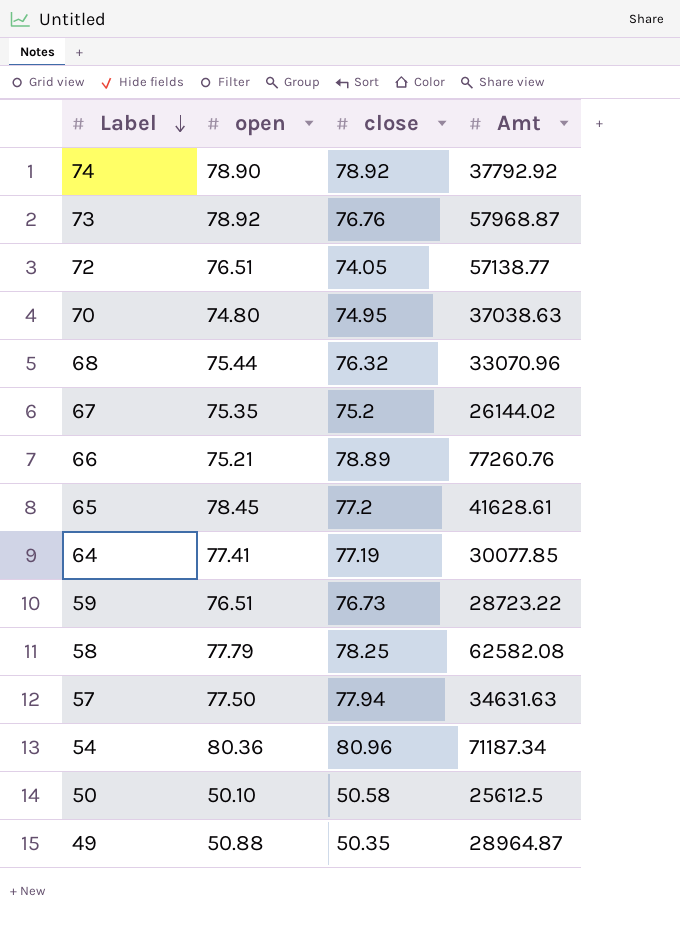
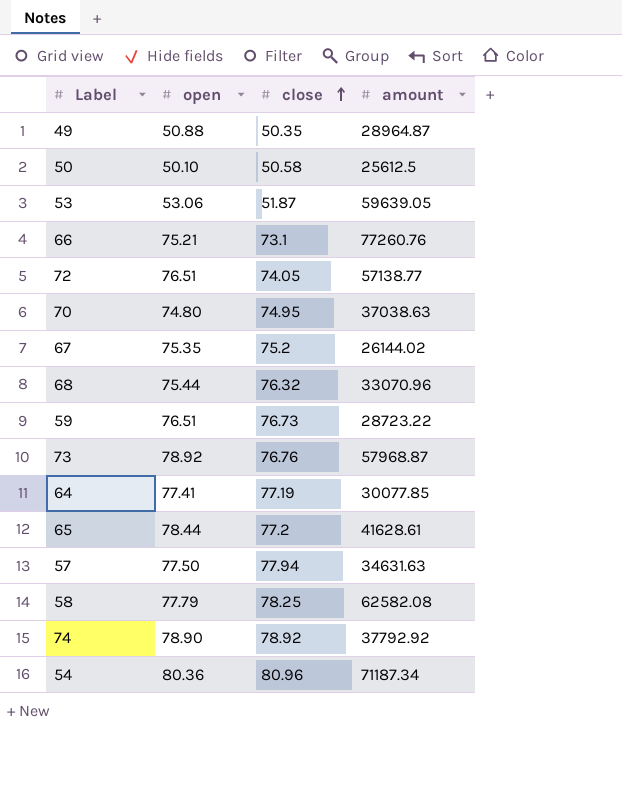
row order: Label descending -> close ascending
column name: Amt -> amount
row 53: none -> 53.06 | 51.87 | 59639.05
66 | close: 78.89 -> 73.1
65 | open: 78.45 -> 78.44

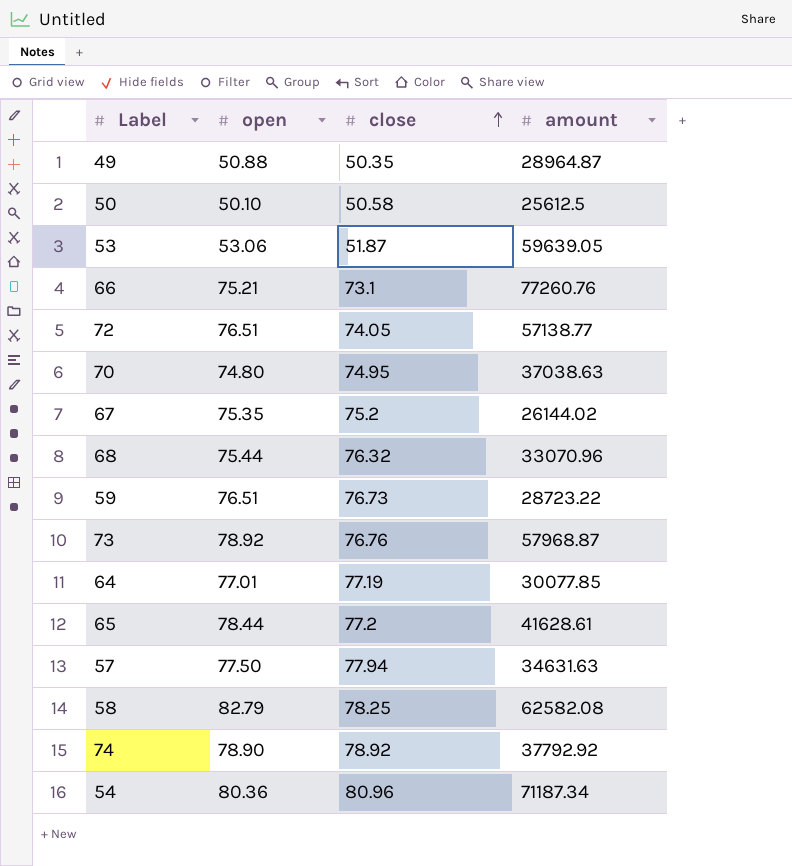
64 | open: 77.41 -> 77.01
58 | open: 77.79 -> 82.79

